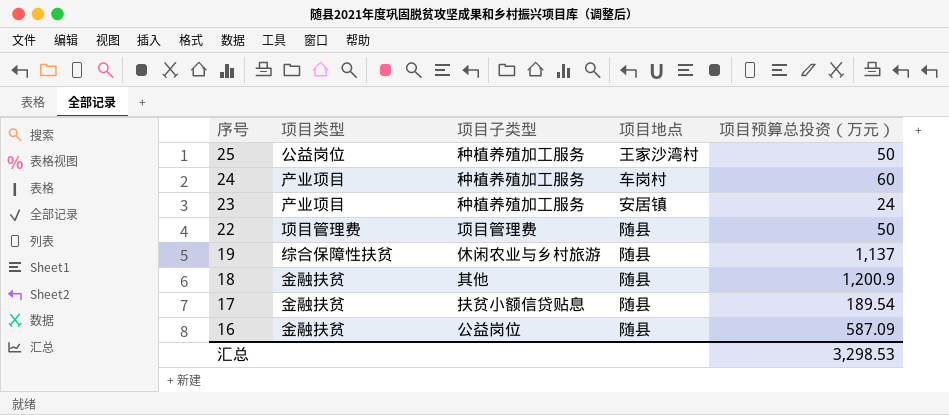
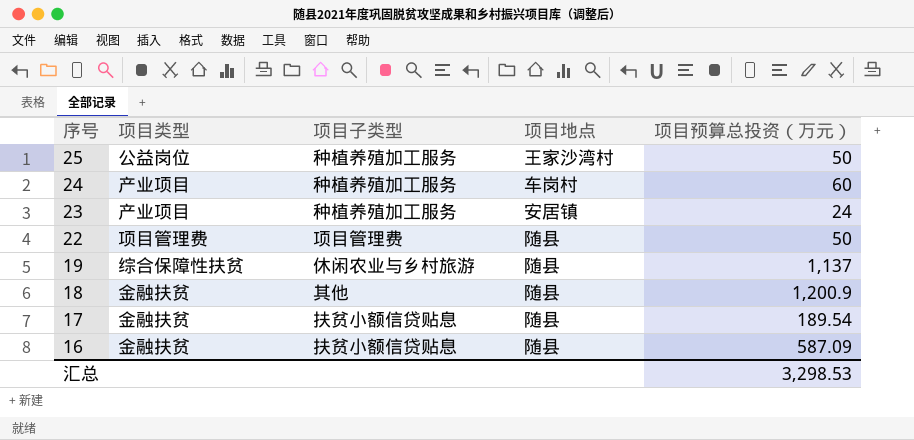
16 | 项目子类型: 公益岗位 -> 扶贫小额信贷贴息

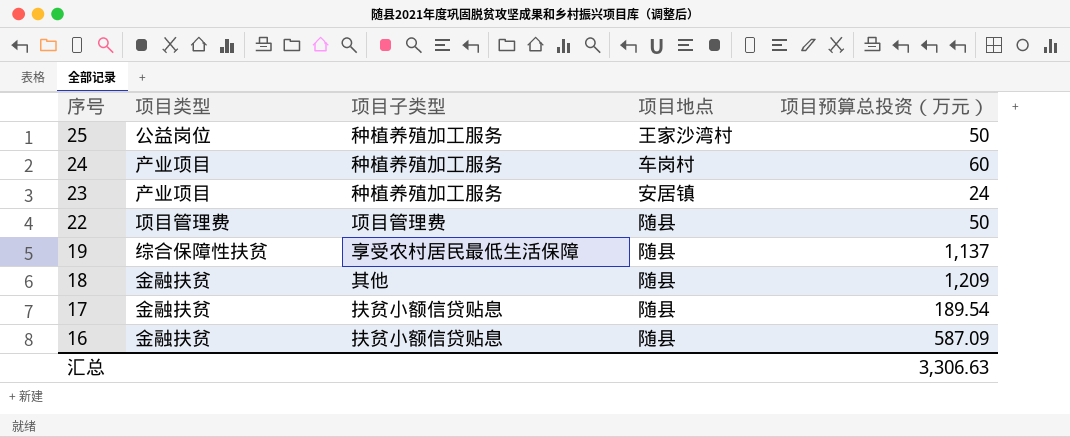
19 | 项目子类型: 休闲农业与乡村旅游 -> 享受农村居民最低生活保障
18 | 项目预算总投资（万元）: 1,200.9 -> 1,209
汇总 | 项目预算总投资（万元）: 3,298.53 -> 3,306.63

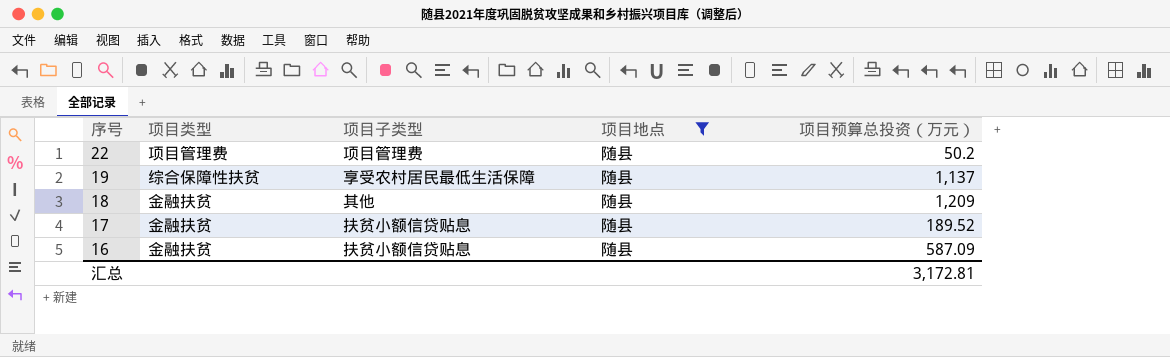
filter: none -> 项目地点 = 随县
22 | 项目预算总投资（万元）: 50 -> 50.2
17 | 项目预算总投资（万元）: 189.54 -> 189.52
汇总 | 项目预算总投资（万元）: 3,306.63 -> 3,172.81

